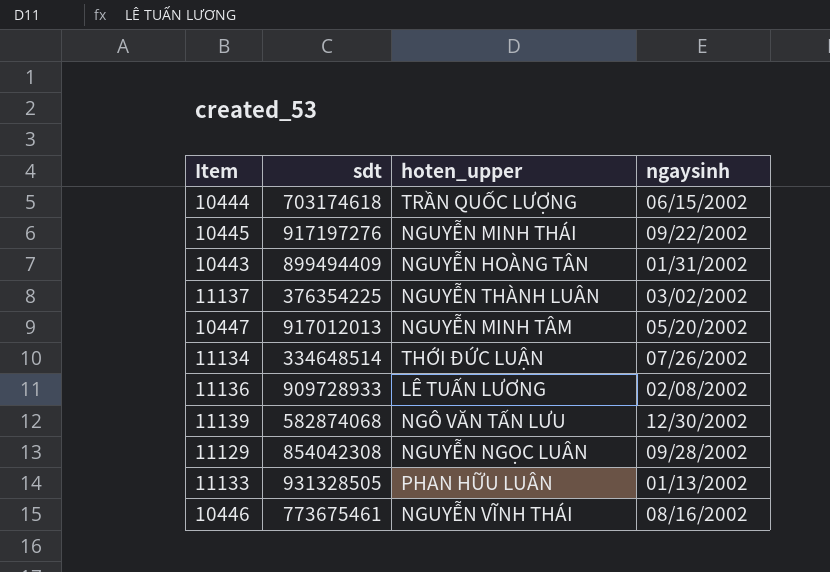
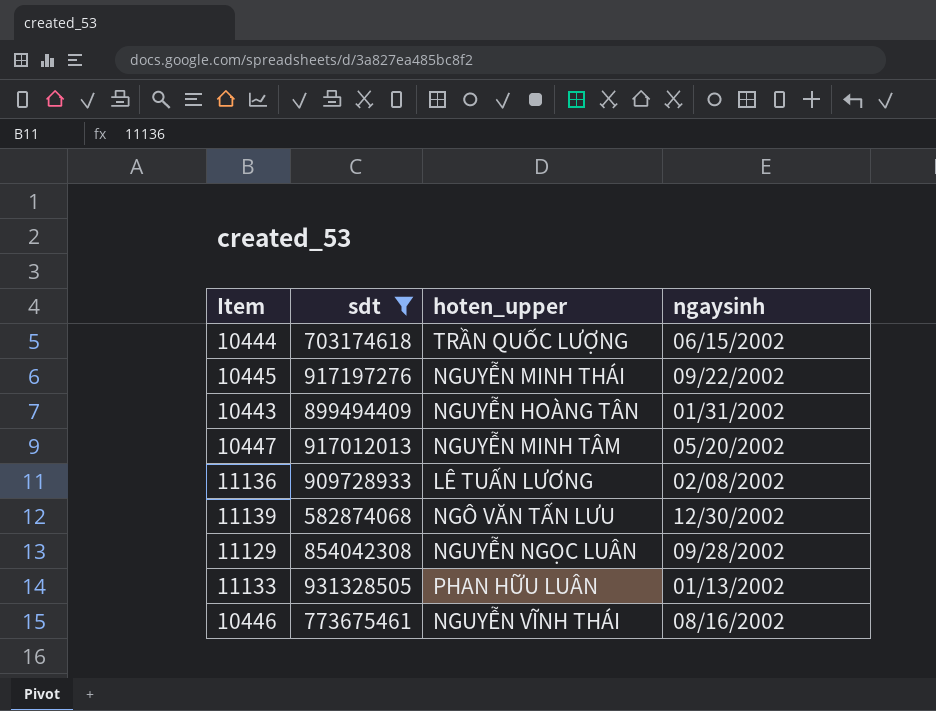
filter: none -> sdt >= 582874068

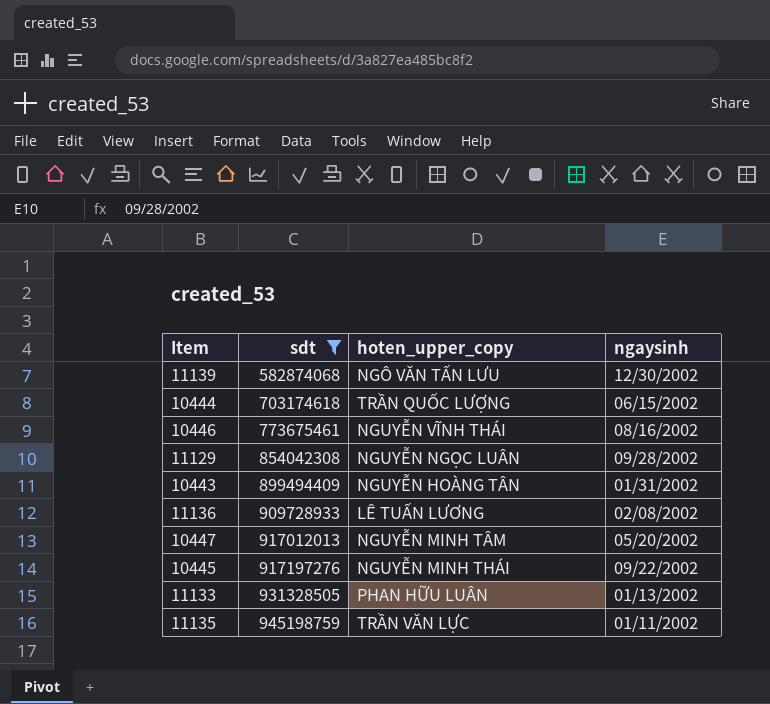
row order: none -> sdt ascending
column name: hoten_upper -> hoten_upper_copy
row 11135: none -> 945198759 | TRẦN VĂN LỰC | 01/11/2002

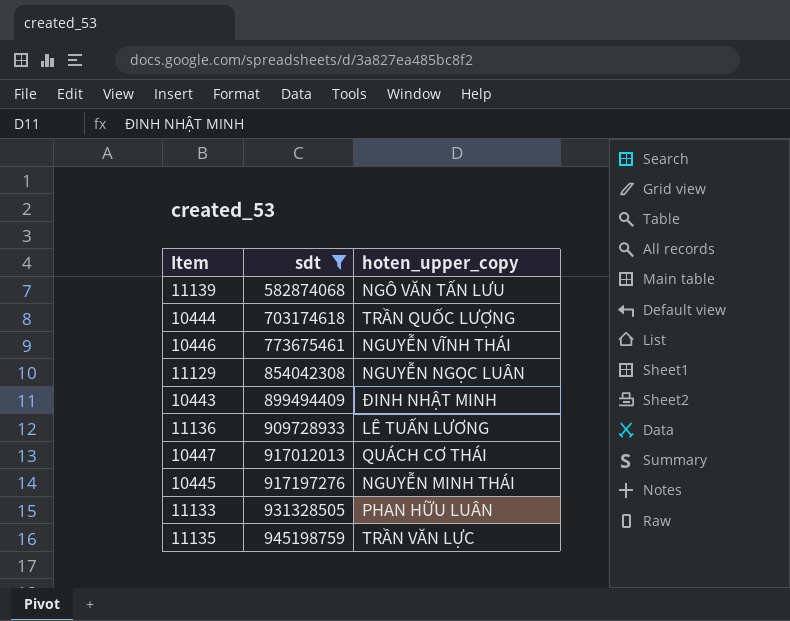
column ngaysinh | position: 4 -> none
10443 | hoten_upper_copy: NGUYỄN HOÀNG TÂN -> ĐINH NHẬT MINH
10447 | hoten_upper_copy: NGUYỄN MINH TÂM -> QUÁCH CƠ THÁI

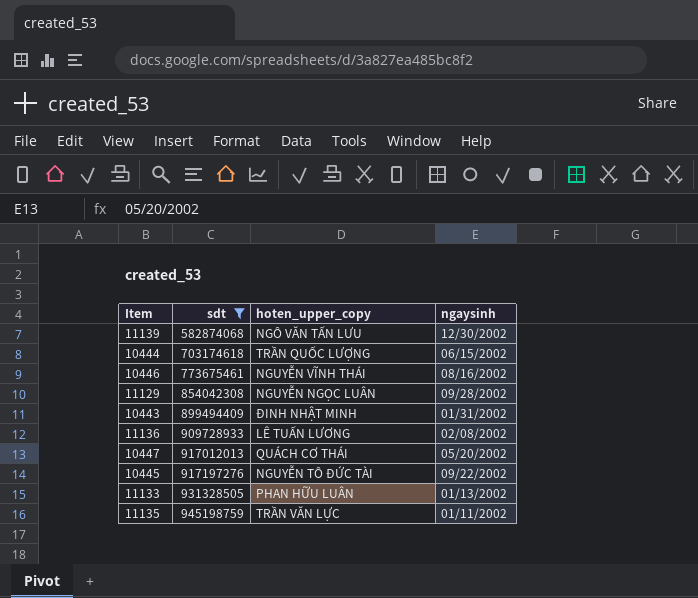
column ngaysinh | position: none -> 4
10445 | hoten_upper_copy: NGUYỄN MINH THÁI -> NGUYỄN TÔ ĐỨC TÀI

